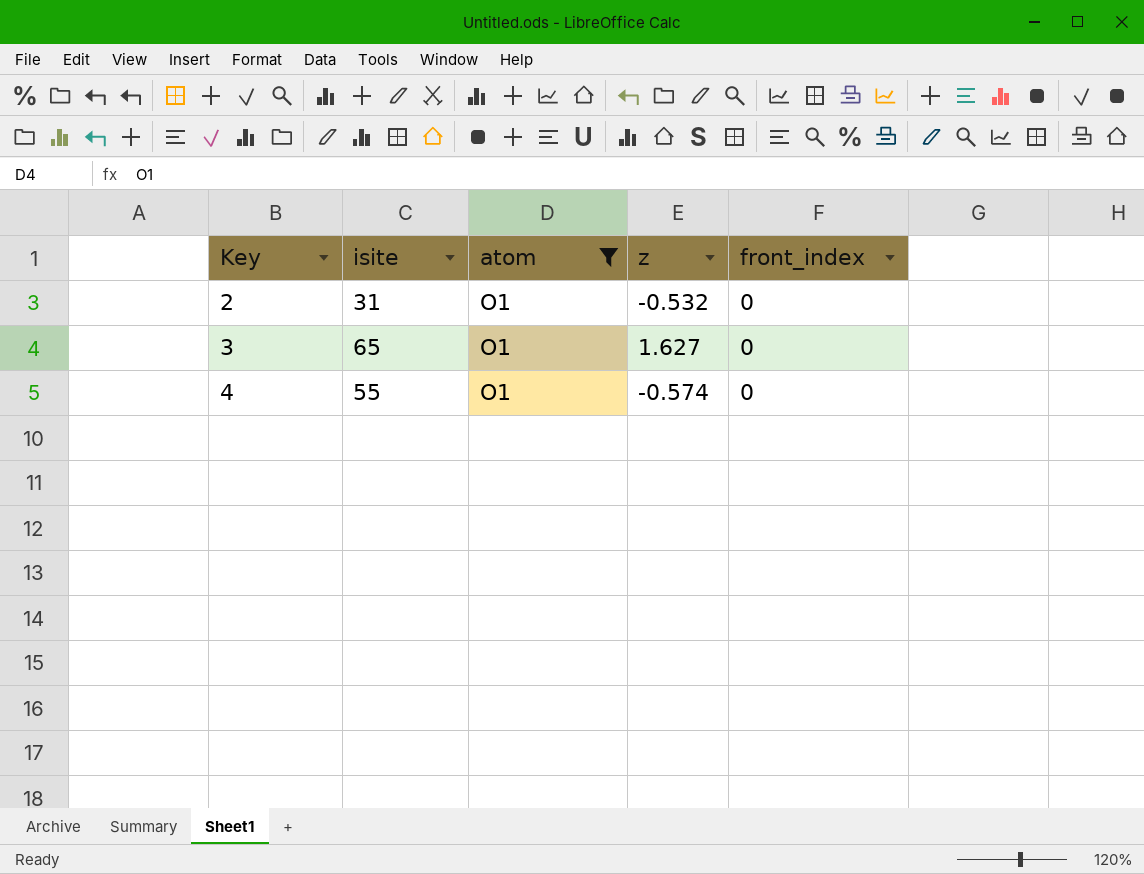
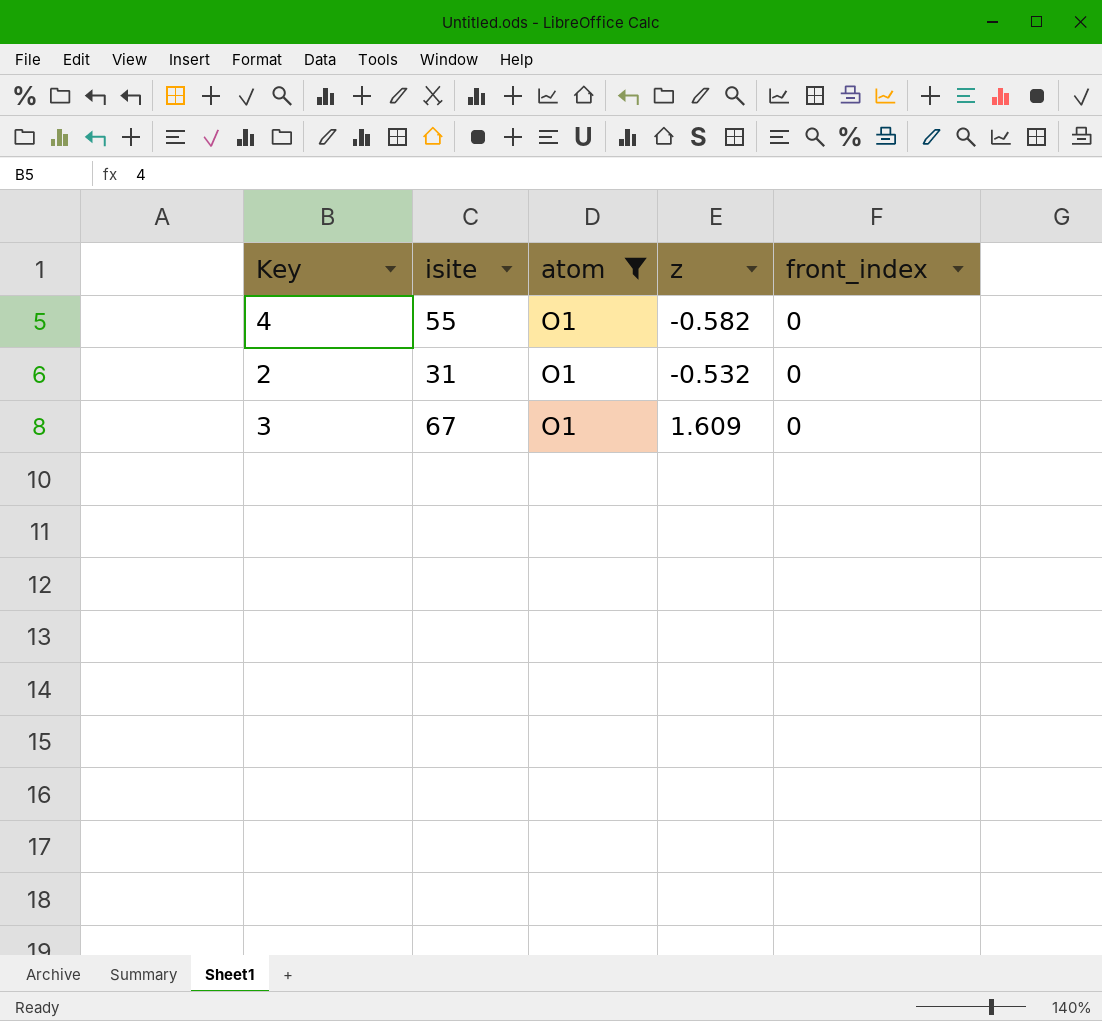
row order: Key ascending -> z ascending
4 | z: -0.574 -> -0.582
3 | isite: 65 -> 67
3 | z: 1.627 -> 1.609

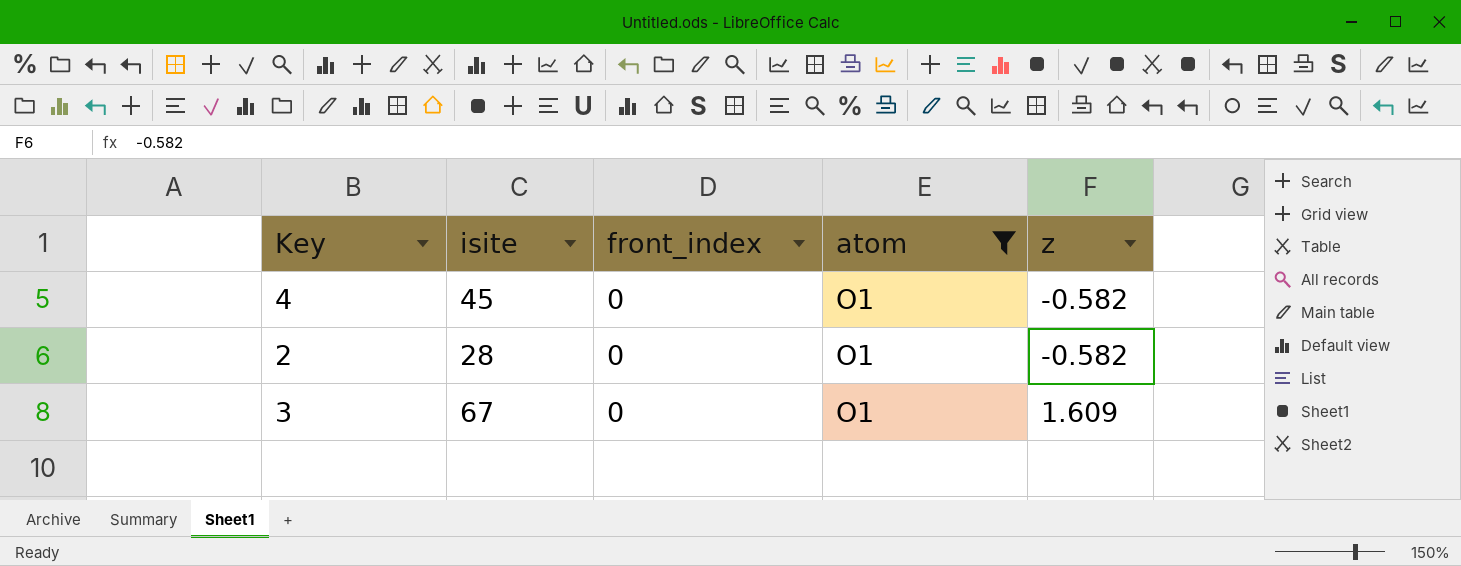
column front_index | position: 5 -> 3
4 | isite: 55 -> 45
2 | isite: 31 -> 28
2 | z: -0.532 -> -0.582

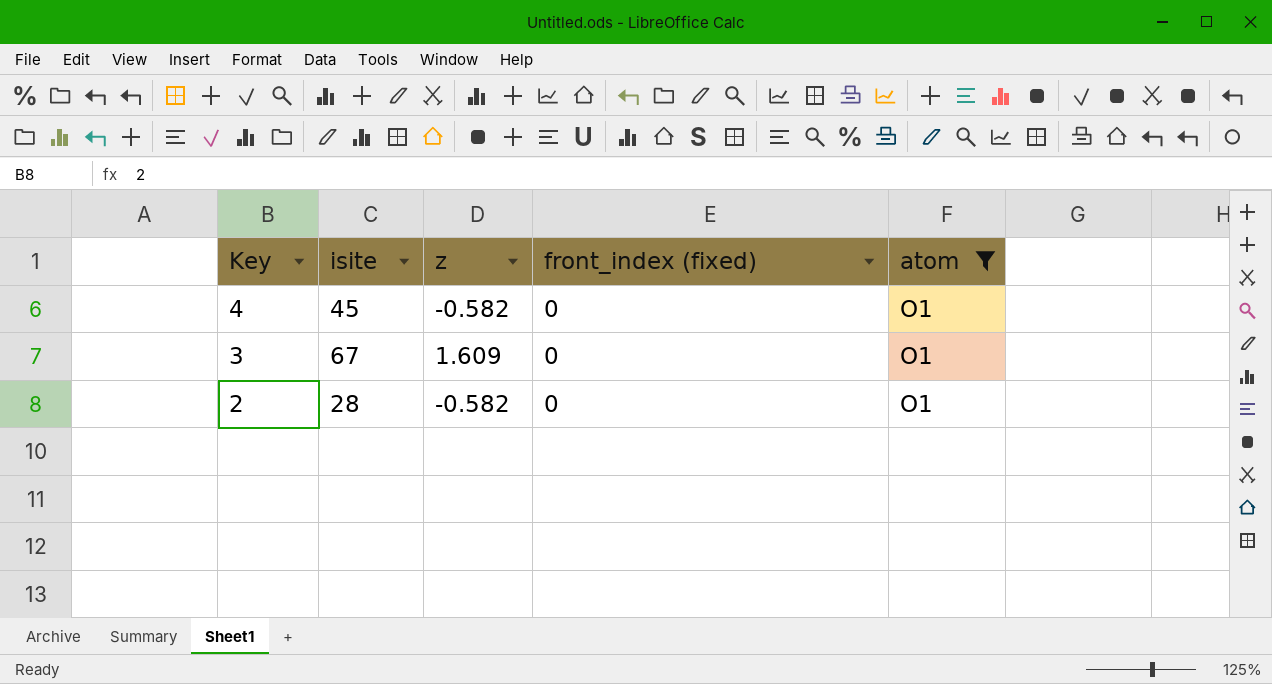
row order: z ascending -> Key descending
column z | position: 5 -> 3
column name: front_index -> front_index (fixed)

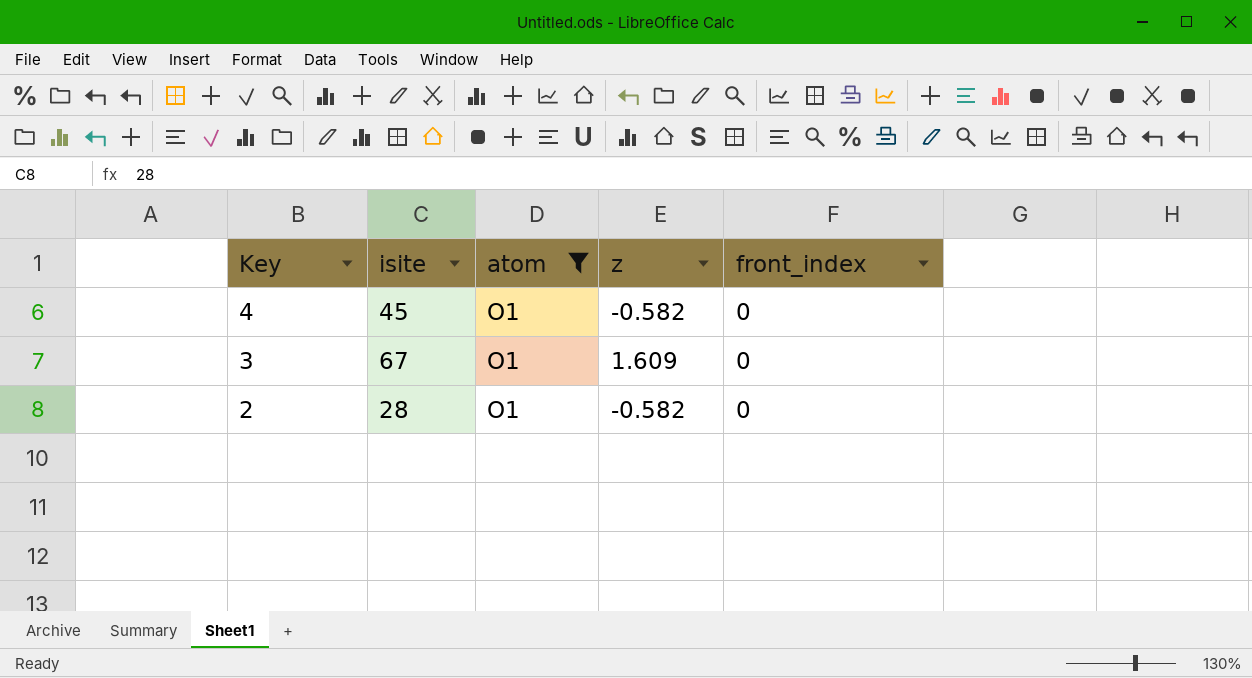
column atom | position: 5 -> 3
column name: front_index (fixed) -> front_index

